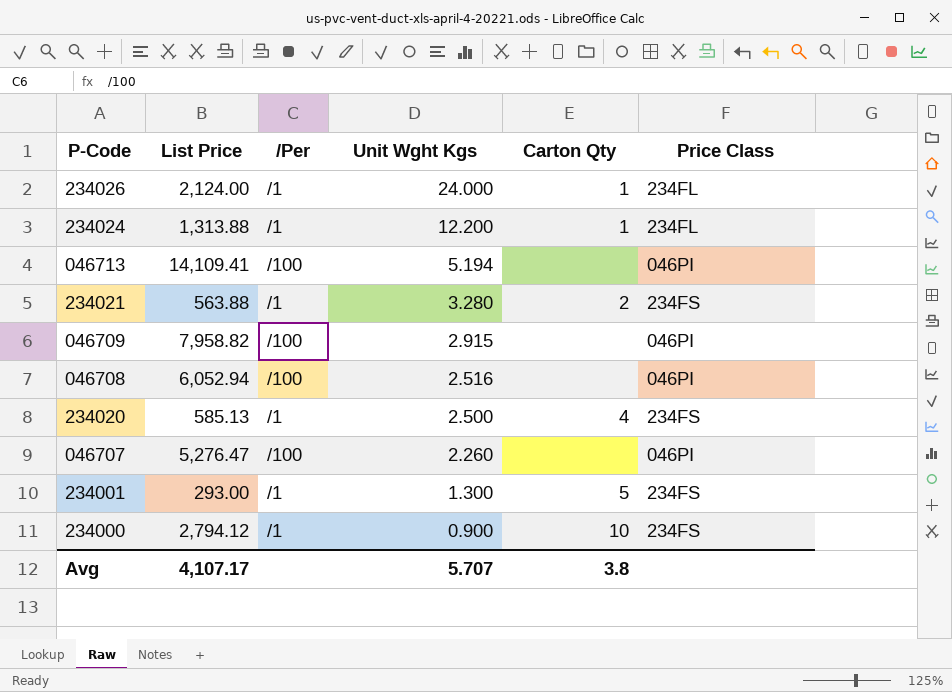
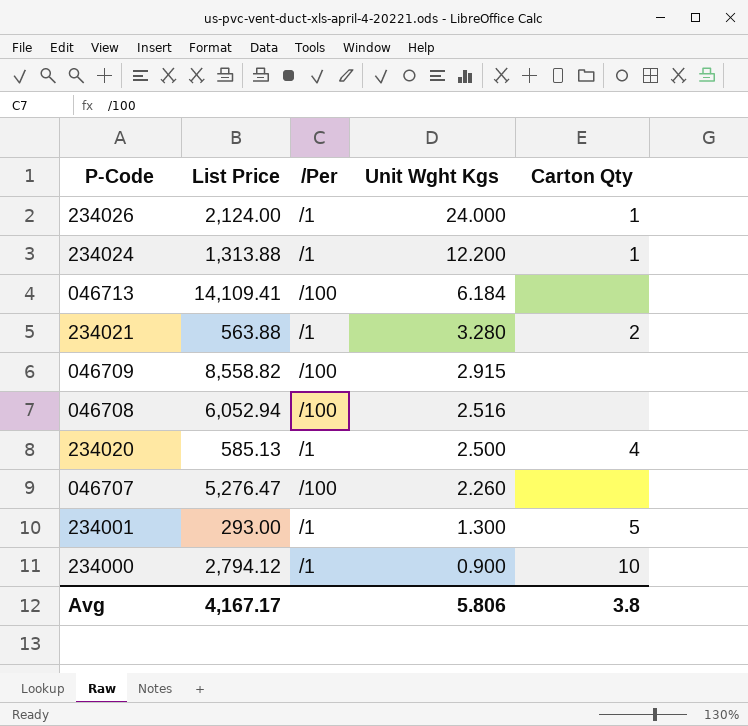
column Price Class | position: 6 -> none
046713 | Unit Wght Kgs: 5.194 -> 6.184
046709 | List Price: 7,958.82 -> 8,558.82
Avg | List Price: 4,107.17 -> 4,167.17
Avg | Unit Wght Kgs: 5.707 -> 5.806

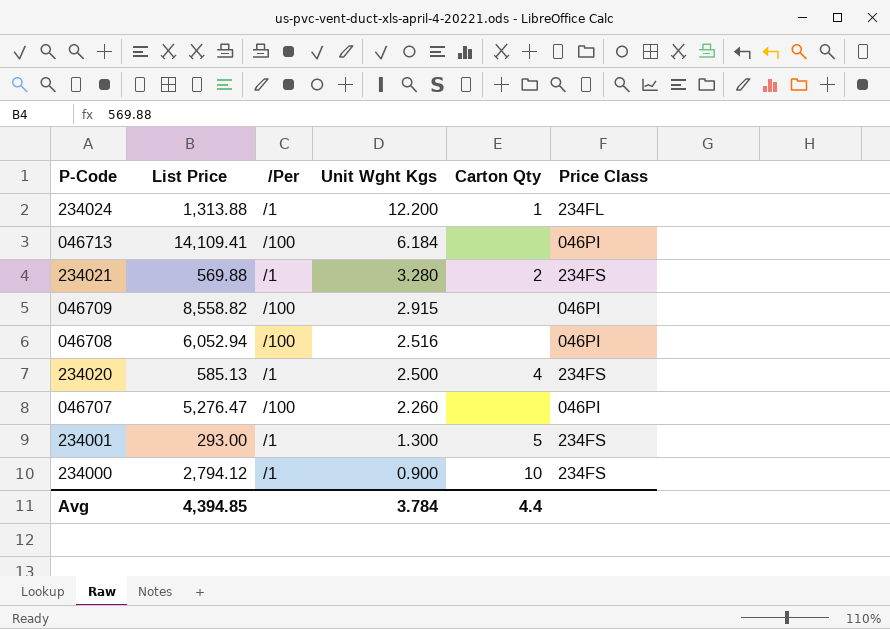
column Price Class | position: none -> 6
row 234026: 2,124.00 | /1 | 24.000 | 1 -> none
234021 | List Price: 563.88 -> 569.88
Avg | List Price: 4,167.17 -> 4,394.85
Avg | Unit Wght Kgs: 5.806 -> 3.784
Avg | Carton Qty: 3.8 -> 4.4

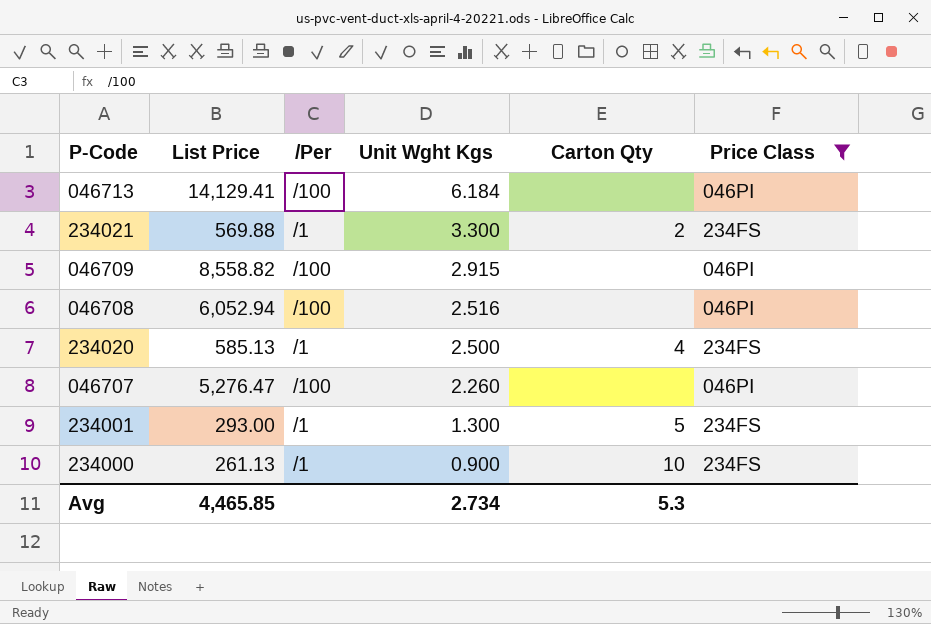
filter: none -> Price Class != 234FL
046713 | List Price: 14,109.41 -> 14,129.41
234021 | Unit Wght Kgs: 3.280 -> 3.300
234000 | List Price: 2,794.12 -> 261.13
Avg | List Price: 4,394.85 -> 4,465.85
Avg | Unit Wght Kgs: 3.784 -> 2.734
Avg | Carton Qty: 4.4 -> 5.3

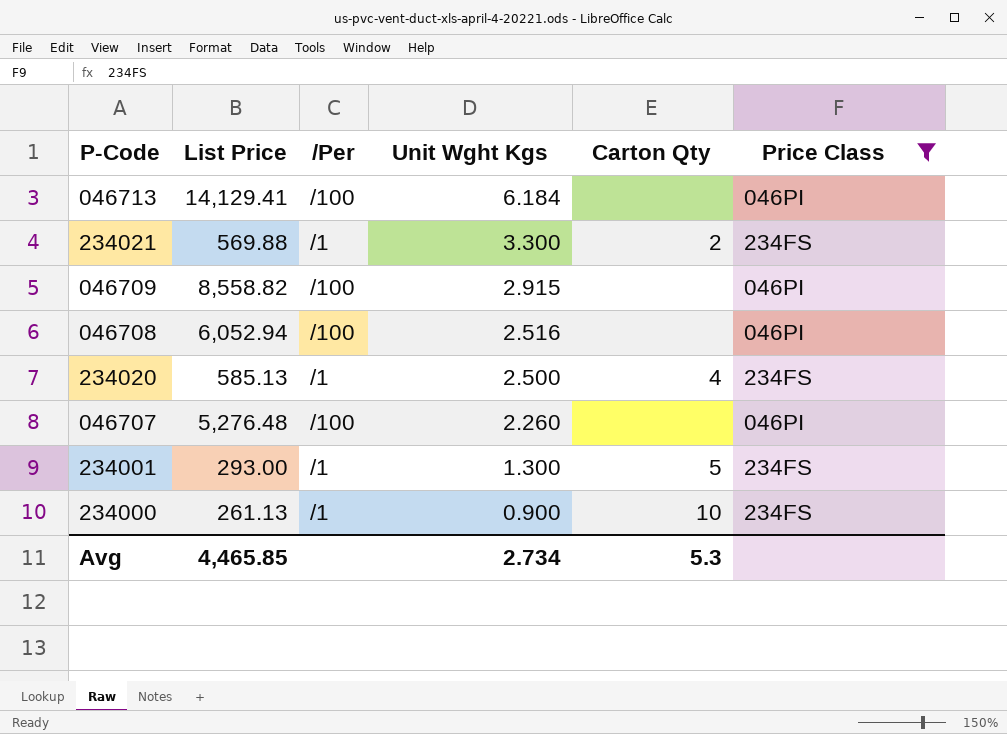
046707 | List Price: 5,276.47 -> 5,276.48

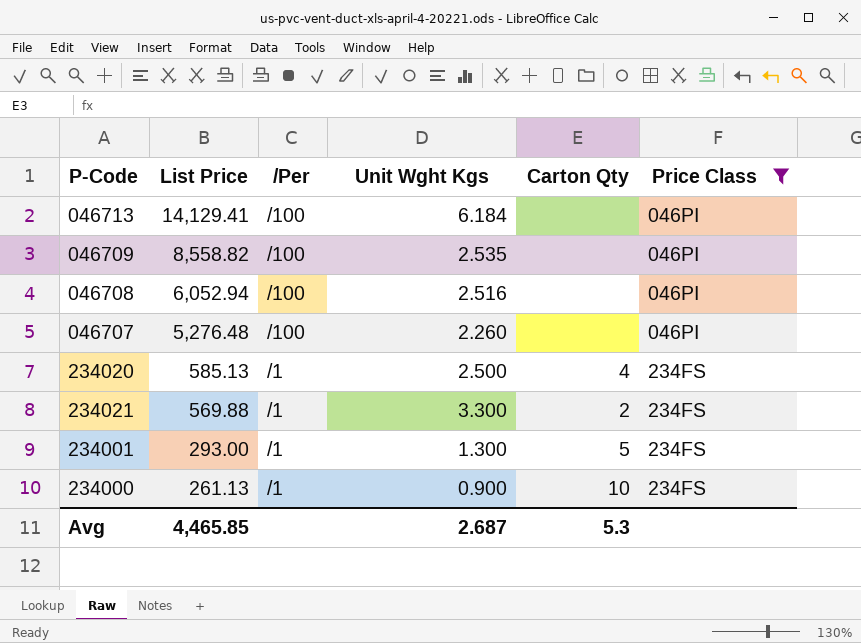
row order: Unit Wght Kgs descending -> List Price descending
046709 | Unit Wght Kgs: 2.915 -> 2.535
Avg | Unit Wght Kgs: 2.734 -> 2.687

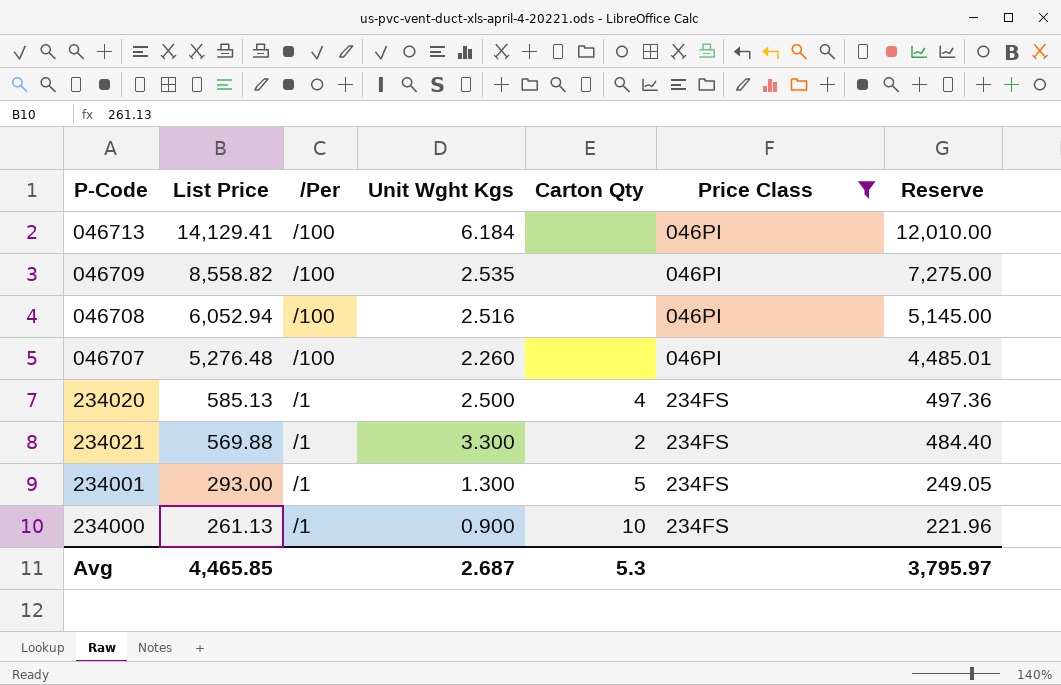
column Reserve | formula: none -> [List Price] * 0.85

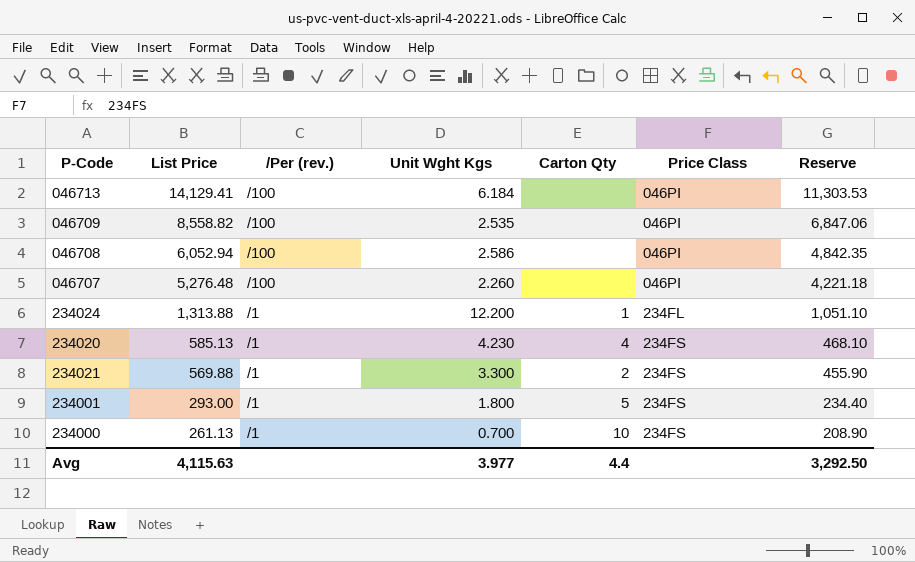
filter: Price Class != 234FL -> none
column name: /Per -> /Per (rev.)
column Reserve | formula: [List Price] * 0.85 -> [List Price] * 0.8
046708 | Unit Wght Kgs: 2.516 -> 2.586
234020 | Unit Wght Kgs: 2.500 -> 4.230
234001 | Unit Wght Kgs: 1.300 -> 1.800
234000 | Unit Wght Kgs: 0.900 -> 0.700
Avg | List Price: 4,465.85 -> 4,115.63
Avg | Unit Wght Kgs: 2.687 -> 3.977
Avg | Carton Qty: 5.3 -> 4.4
Avg | Reserve: 3,795.97 -> 3,292.50

